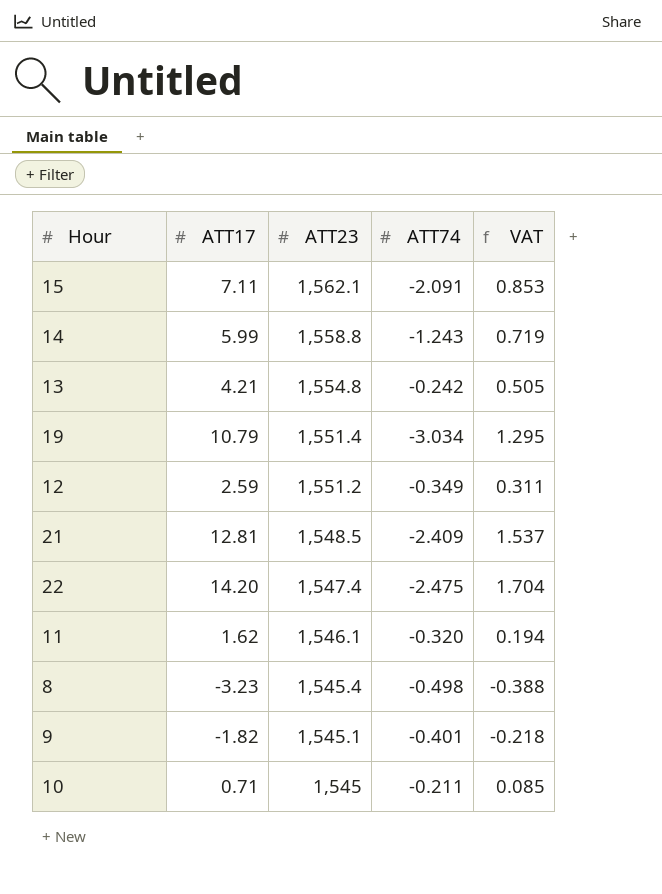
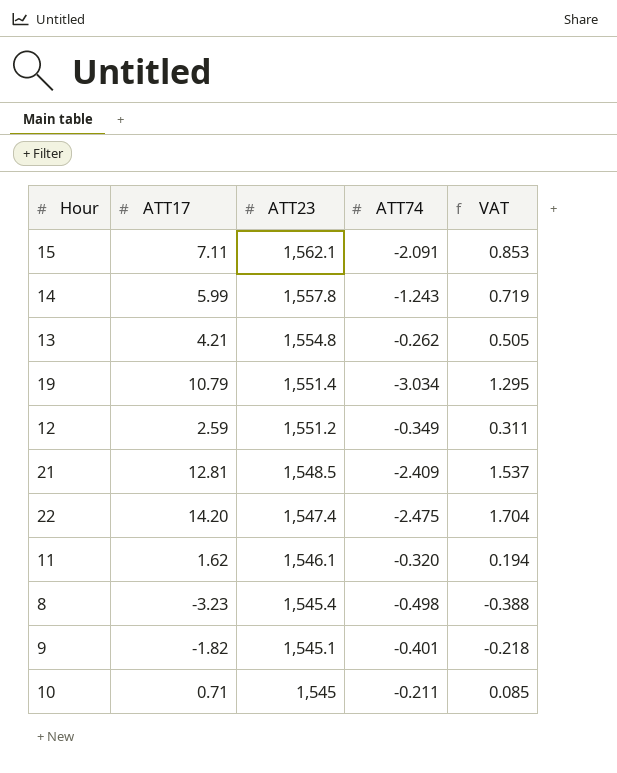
14 | ATT23: 1,558.8 -> 1,557.8
13 | ATT74: -0.242 -> -0.262

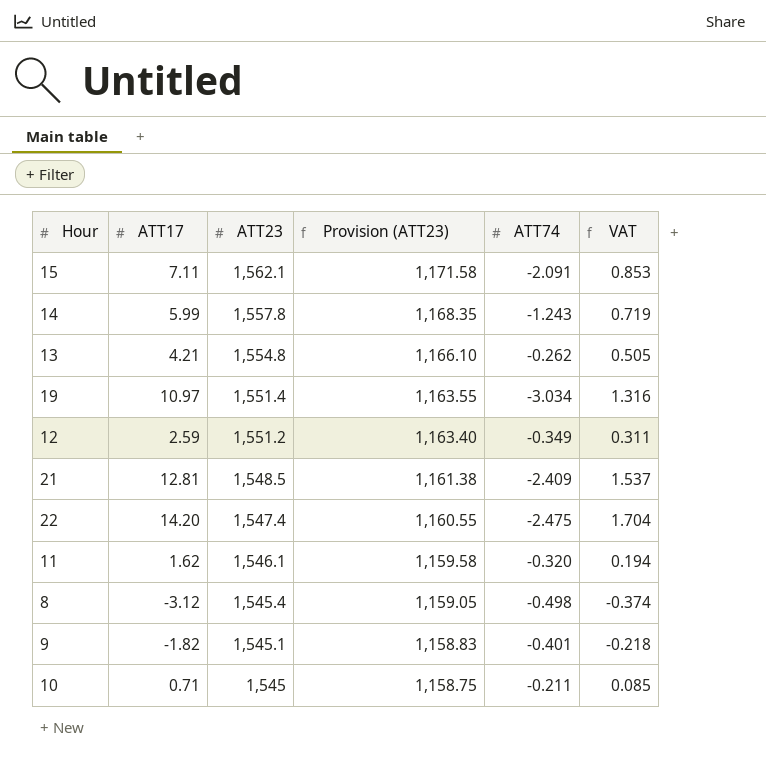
column Provision (ATT23) | formula: none -> [ATT23] * 0.75
19 | ATT17: 10.79 -> 10.97
19 | VAT: 1.295 -> 1.316
8 | ATT17: -3.23 -> -3.12
8 | VAT: -0.388 -> -0.374

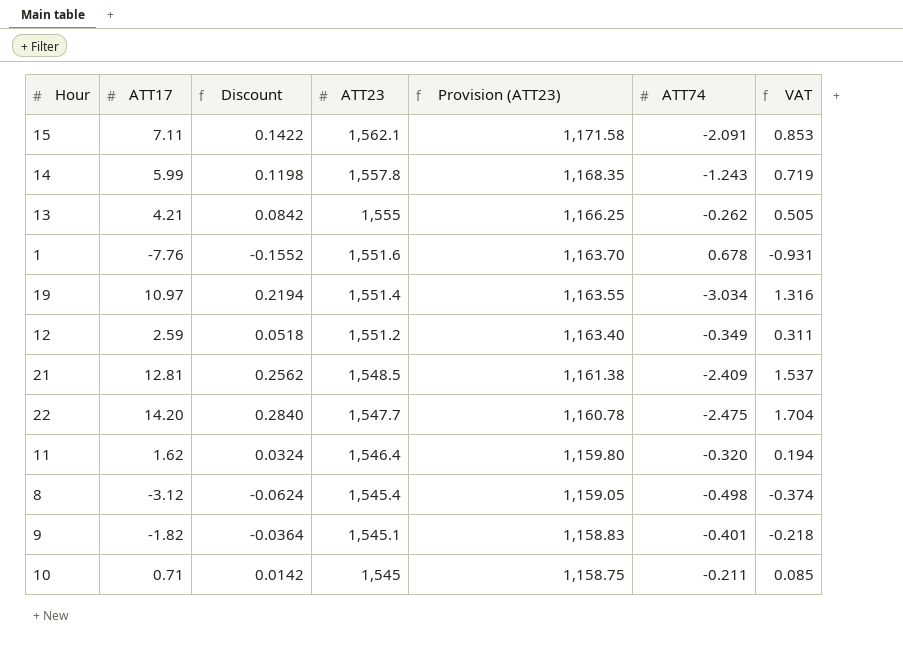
column Discount | formula: none -> [ATT17] * 0.02
13 | ATT23: 1,554.8 -> 1,555
13 | Provision (ATT23): 1,166.10 -> 1,166.25
row 1: none -> -7.76 | -0.1552 | 1,551.6 | 1,163.70 | 0.678 | -0.931
22 | ATT23: 1,547.4 -> 1,547.7
22 | Provision (ATT23): 1,160.55 -> 1,160.78
11 | ATT23: 1,546.1 -> 1,546.4
11 | Provision (ATT23): 1,159.58 -> 1,159.80

